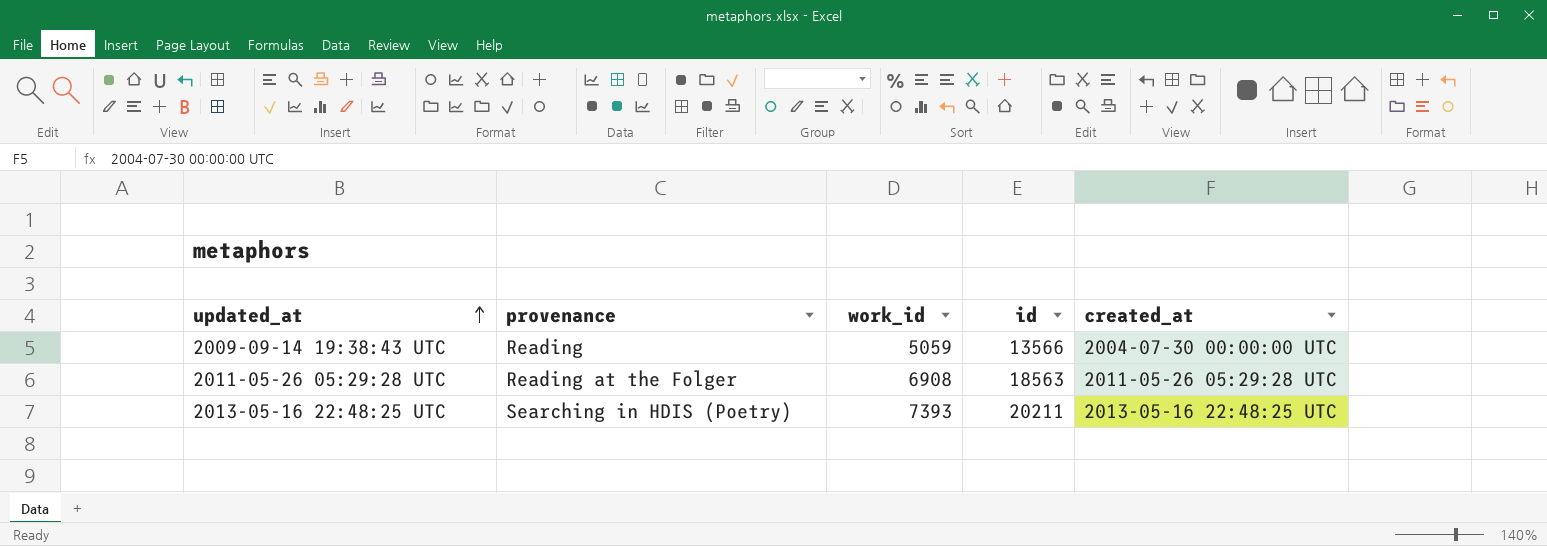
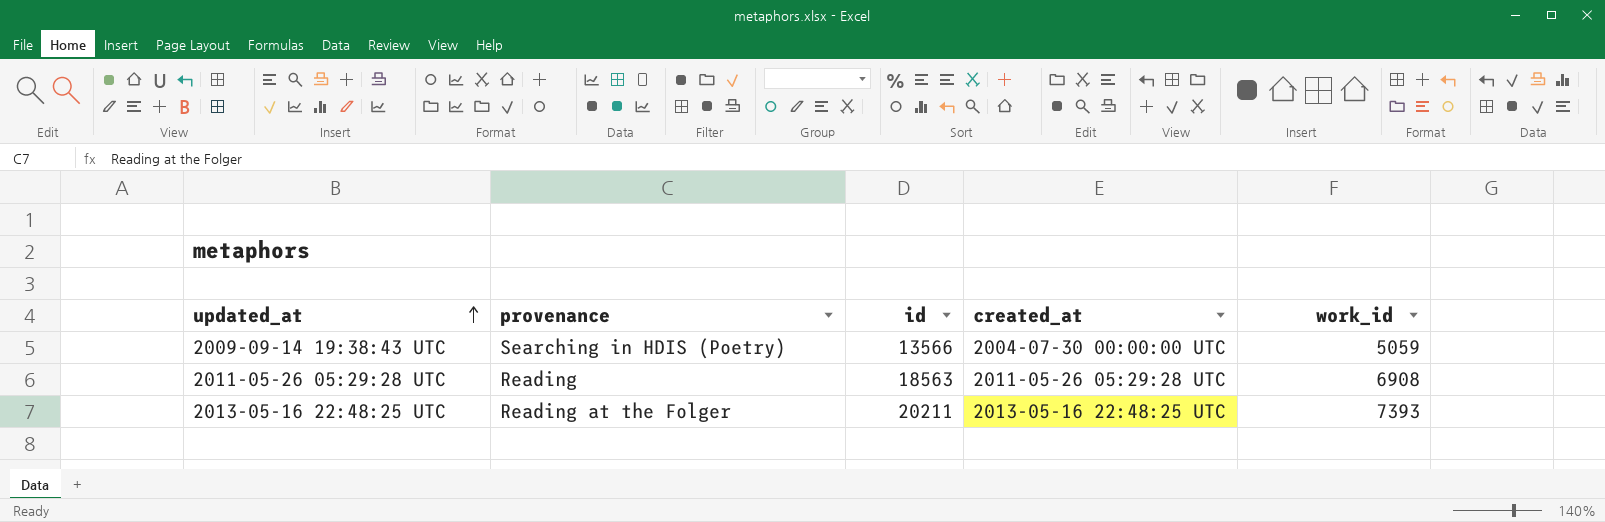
column work_id | position: 3 -> 5
2009-09-14 19:38:43 UTC | provenance: Reading -> Searching in HDIS (Poetry)
2011-05-26 05:29:28 UTC | provenance: Reading at the Folger -> Reading
2013-05-16 22:48:25 UTC | provenance: Searching in HDIS (Poetry) -> Reading at the Folger

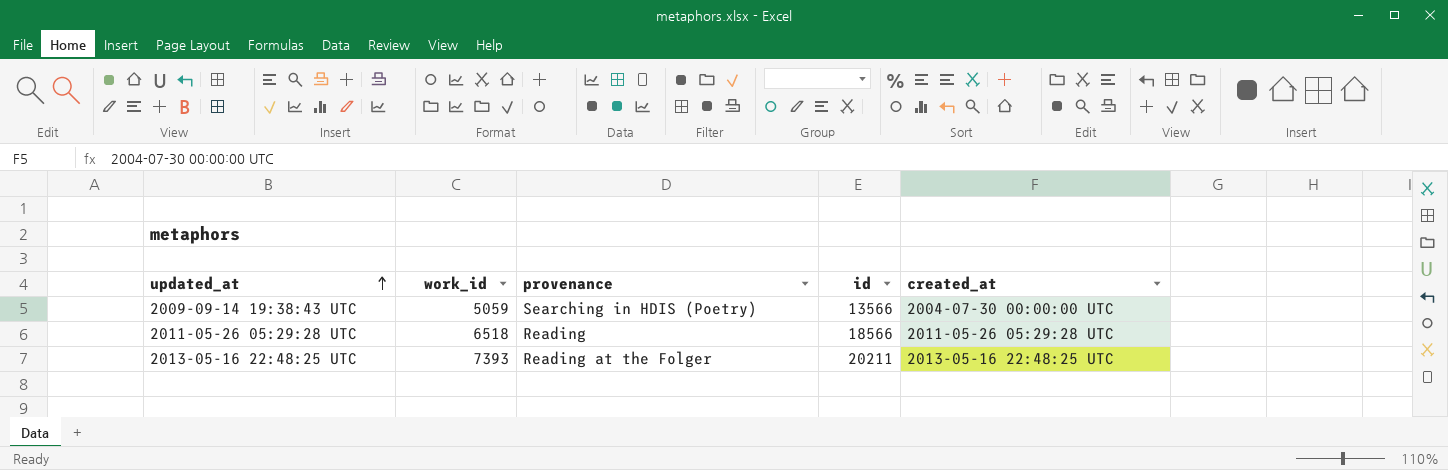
column work_id | position: 5 -> 2
2011-05-26 05:29:28 UTC | work_id: 6908 -> 6518
2011-05-26 05:29:28 UTC | id: 18563 -> 18566

